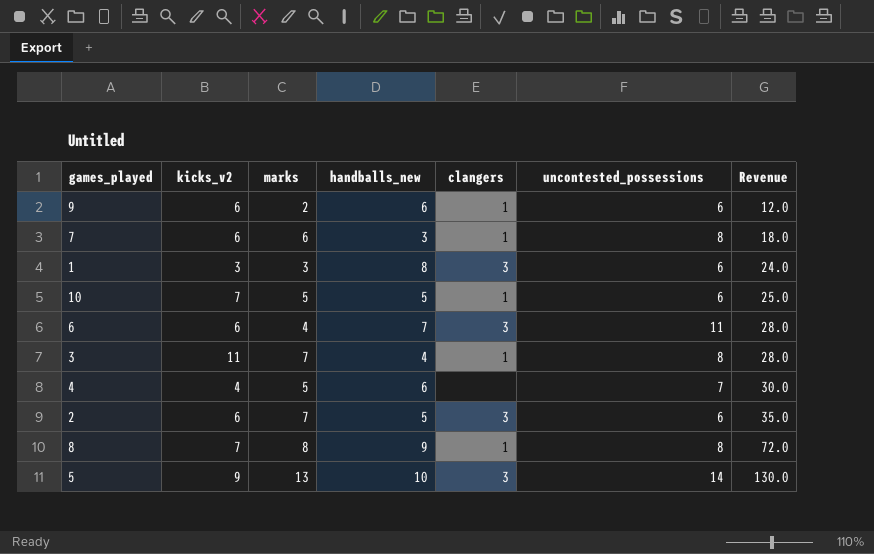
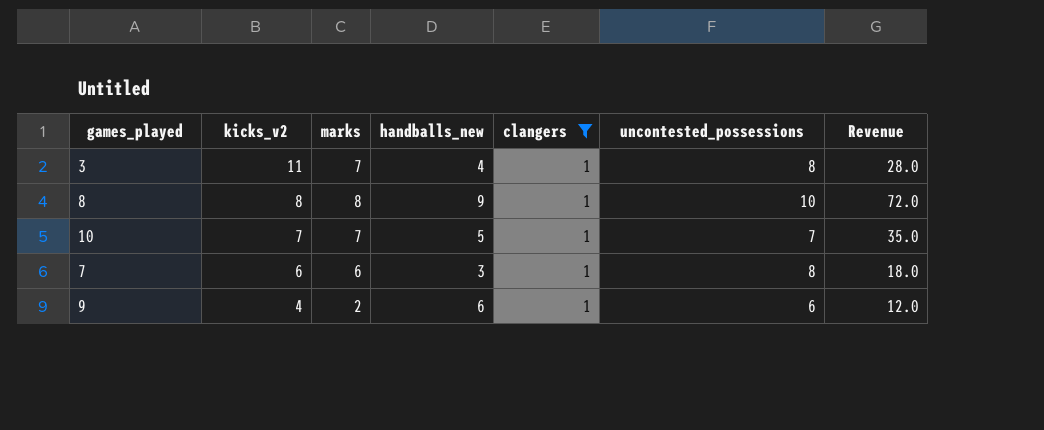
filter: none -> clangers = 1
row order: Revenue ascending -> kicks_v2 descending
8 | kicks_v2: 7 -> 8
8 | uncontested_possessions: 8 -> 10
10 | marks: 5 -> 7
10 | uncontested_possessions: 6 -> 7
10 | Revenue: 25.0 -> 35.0
9 | kicks_v2: 6 -> 4

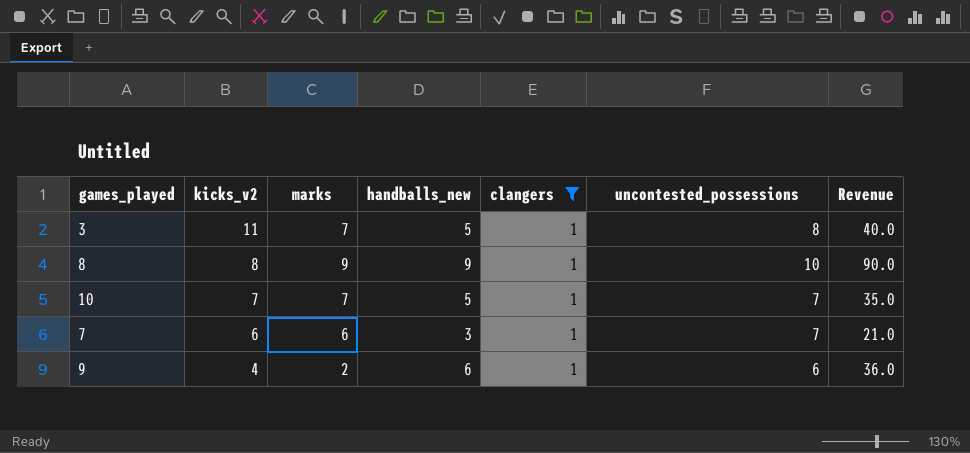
column Revenue | formula: [marks] * [handballs_new] -> [handballs_new] * [uncontested_possessions]
3 | handballs_new: 4 -> 5
8 | marks: 8 -> 9
7 | uncontested_possessions: 8 -> 7

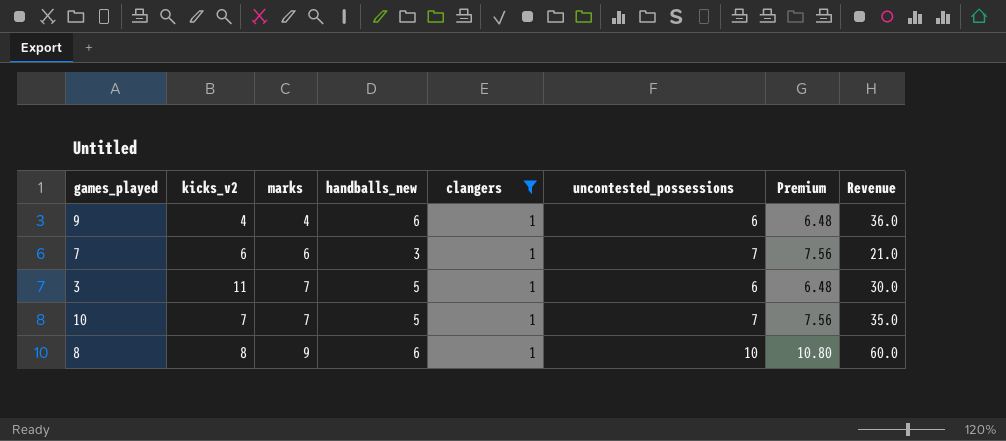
row order: kicks_v2 descending -> marks ascending
column Premium | formula: none -> [uncontested_possessions] * 1.08
9 | marks: 2 -> 4
3 | uncontested_possessions: 8 -> 6
3 | Revenue: 40.0 -> 30.0
8 | handballs_new: 9 -> 6
8 | Revenue: 90.0 -> 60.0

